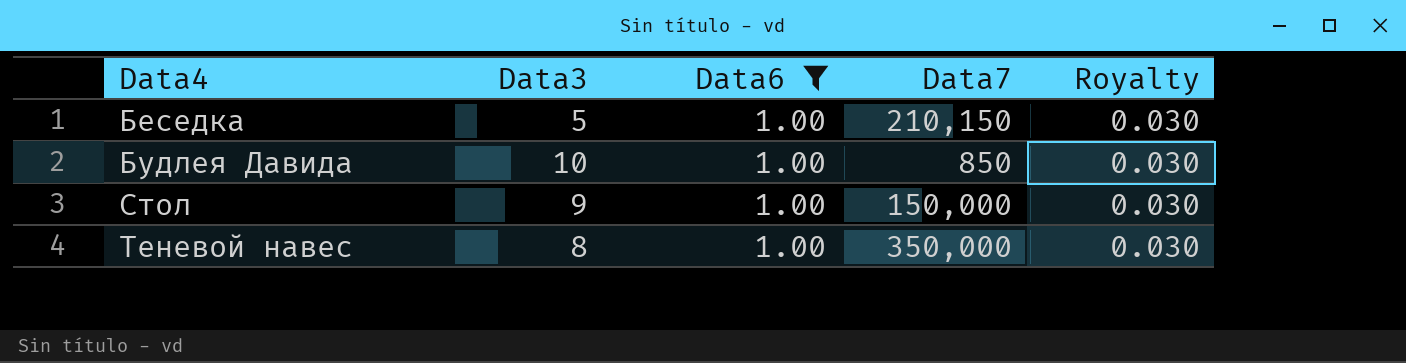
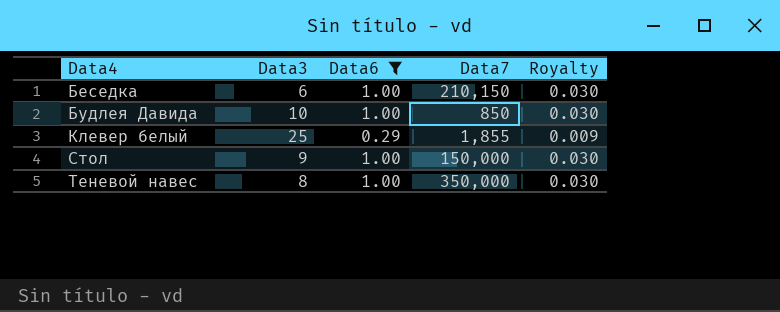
Беседка | Data3: 5 -> 6
row Клевер белый: none -> 25 | 0.29 | 1,855 | 0.009

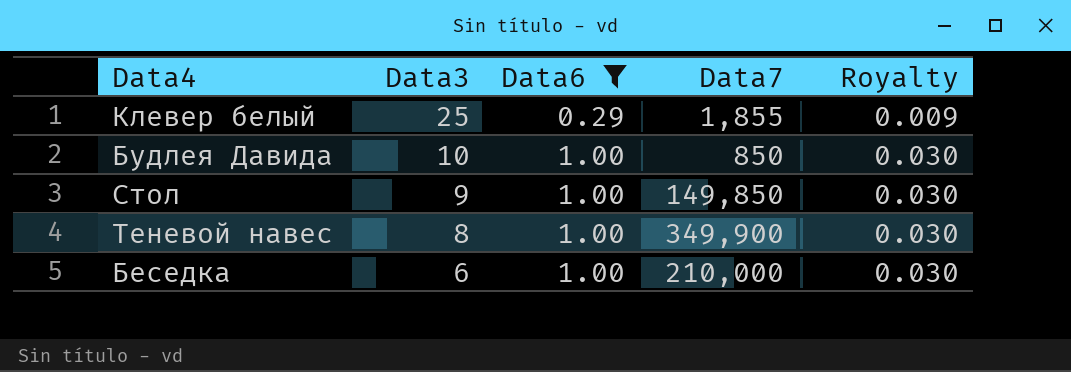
row order: Data4 ascending -> Data3 descending
Стол | Data7: 150,000 -> 149,850
Теневой навес | Data7: 350,000 -> 349,900
Беседка | Data7: 210,150 -> 210,000

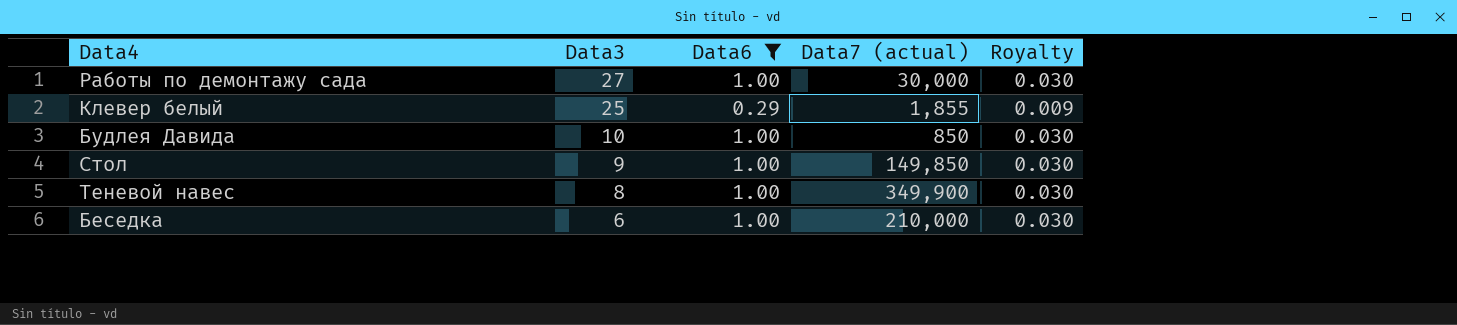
column name: Data7 -> Data7 (actual)
row Работы по демонтажу сада: none -> 27 | 1.00 | 30,000 | 0.030

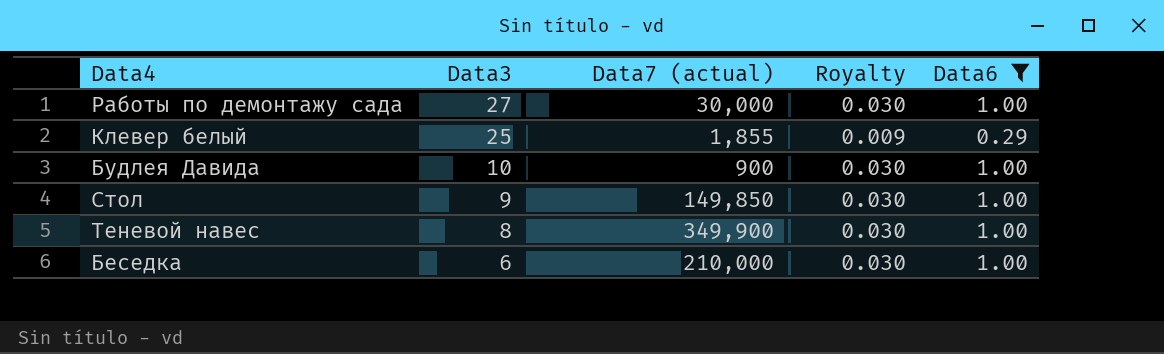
column Data6 | position: 3 -> 5
Будлея Давида | Data7 (actual): 850 -> 900

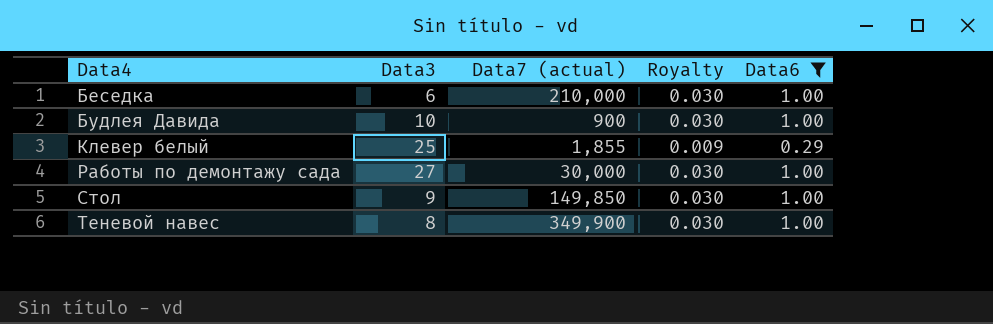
row order: Data3 descending -> Data4 ascending

